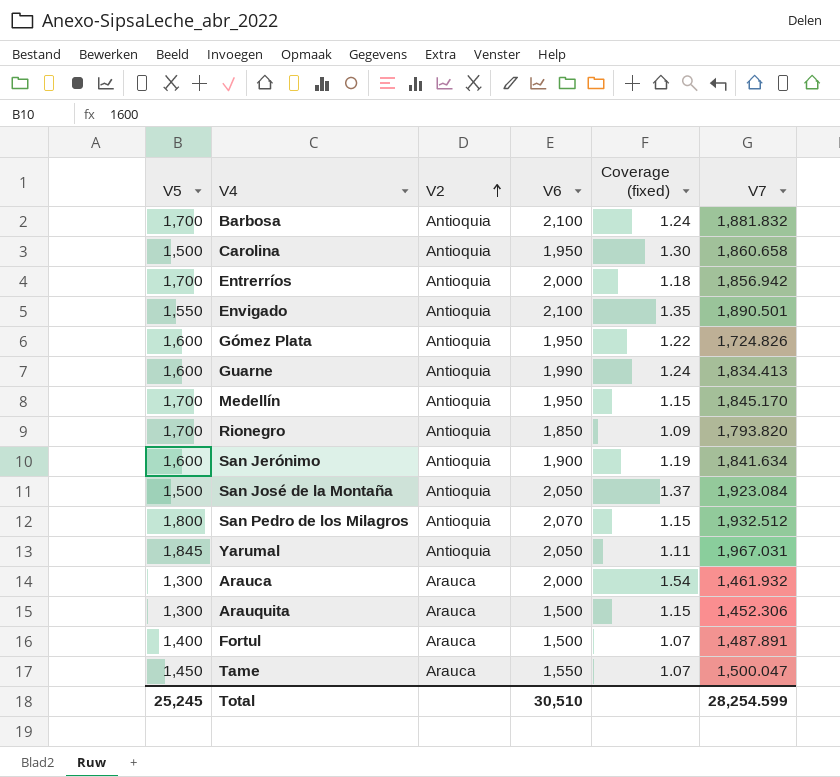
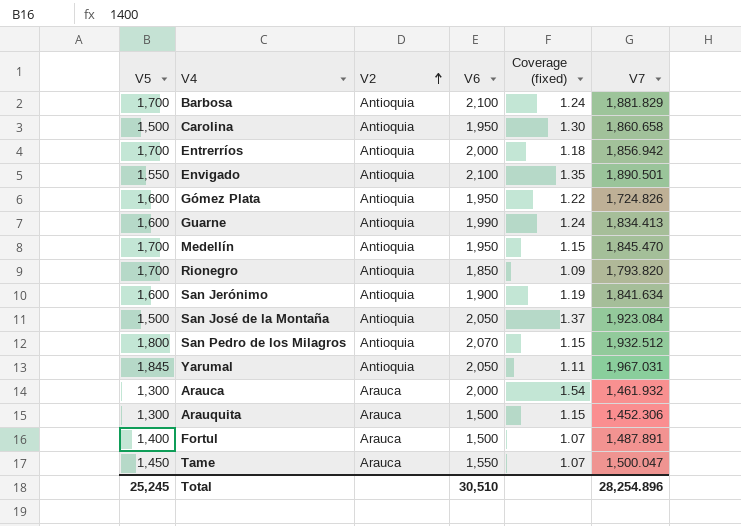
Barbosa | V7: 1,881.832 -> 1,881.829
Medellín | V7: 1,845.170 -> 1,845.470
Total | V7: 28,254.599 -> 28,254.896

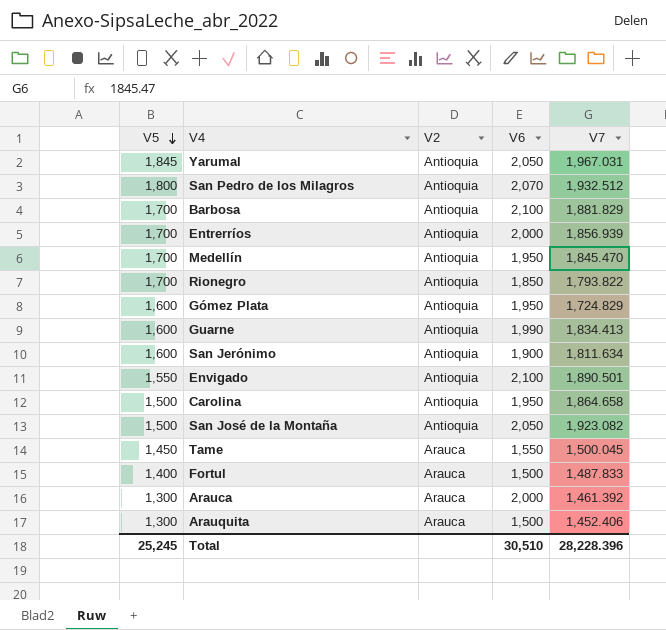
row order: V2 ascending -> V5 descending
column Coverage (fixed) | formula: [V6] / [V5] -> none
Entrerríos | V7: 1,856.942 -> 1,856.939
Rionegro | V7: 1,793.820 -> 1,793.822
Gómez Plata | V7: 1,724.826 -> 1,724.829
San Jerónimo | V7: 1,841.634 -> 1,811.634
Carolina | V7: 1,860.658 -> 1,864.658
San José de la Montaña | V7: 1,923.084 -> 1,923.082
Tame | V7: 1,500.047 -> 1,500.045
Fortul | V7: 1,487.891 -> 1,487.833
Arauca | V7: 1,461.932 -> 1,461.392
Arauquita | V7: 1,452.306 -> 1,452.406
Total | V7: 28,254.896 -> 28,228.396

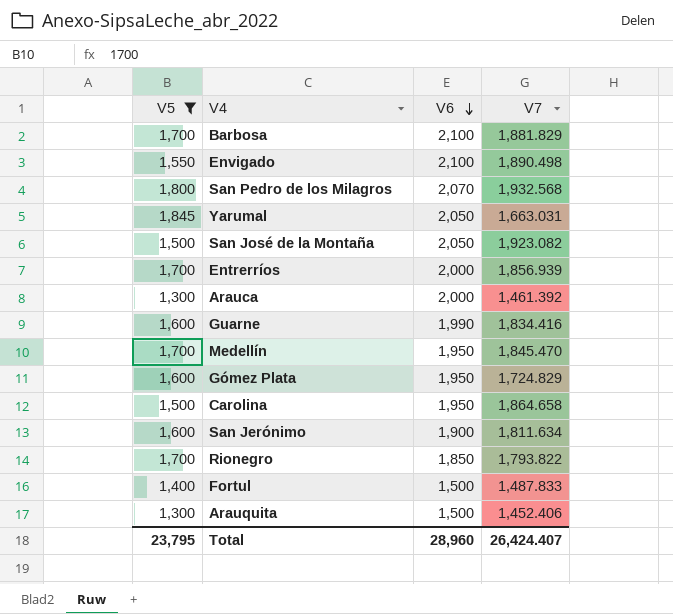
filter: none -> V5 != 1,450
row order: V5 descending -> V6 descending
column V2 | position: 3 -> none
Envigado | V7: 1,890.501 -> 1,890.498
San Pedro de los Milagros | V7: 1,932.512 -> 1,932.568
Yarumal | V7: 1,967.031 -> 1,663.031
Guarne | V7: 1,834.413 -> 1,834.416
Total | V5: 25,245 -> 23,795
Total | V6: 30,510 -> 28,960
Total | V7: 28,228.396 -> 26,424.407

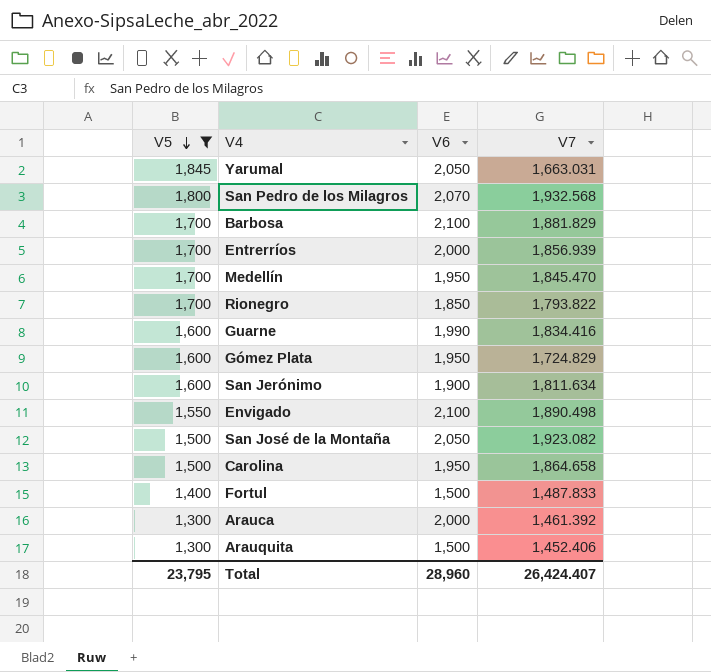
row order: V6 descending -> V5 descending

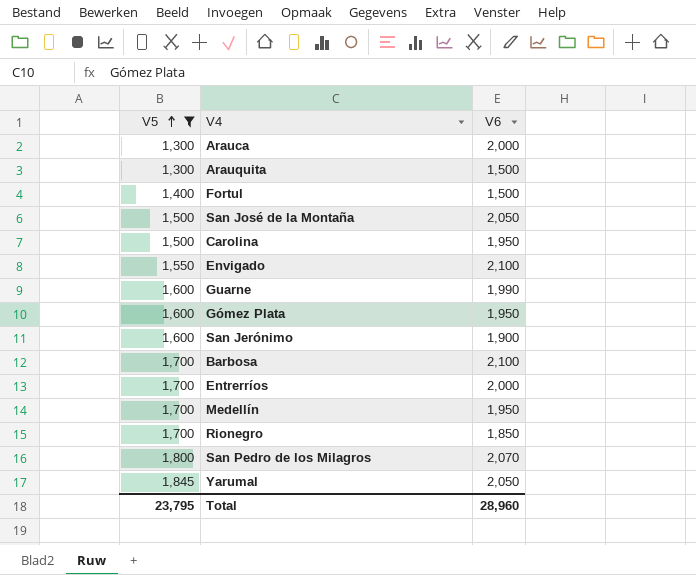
row order: V5 descending -> V5 ascending
column V7 | position: 4 -> none

